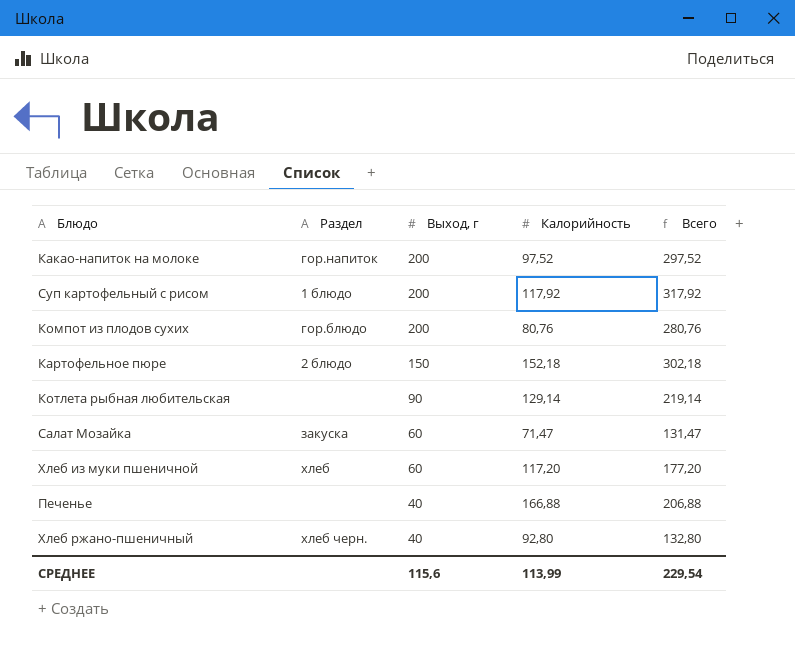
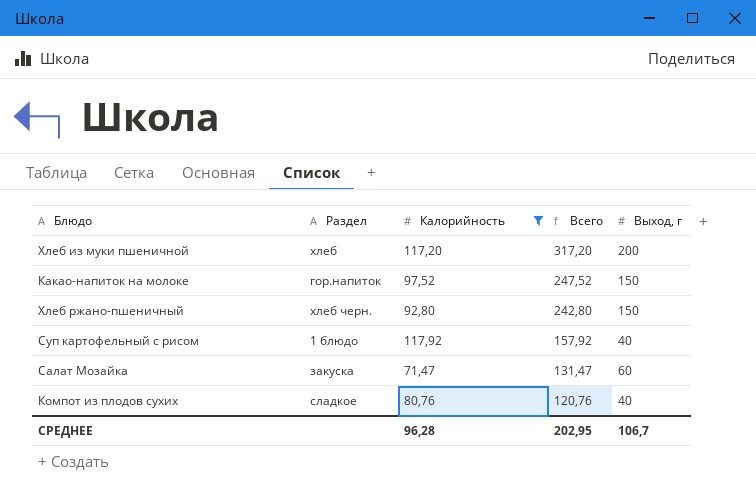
filter: none -> Калорийность <= 117,92
row order: Выход, г descending -> Всего descending
column Выход, г | position: 3 -> 5
Хлеб из муки пшеничной | Всего: 177,20 -> 317,20
Хлеб из муки пшеничной | Выход, г: 60 -> 200
Какао-напиток на молоке | Всего: 297,52 -> 247,52
Какао-напиток на молоке | Выход, г: 200 -> 150
Хлеб ржано-пшеничный | Всего: 132,80 -> 242,80
Хлеб ржано-пшеничный | Выход, г: 40 -> 150
Суп картофельный с рисом | Всего: 317,92 -> 157,92
Суп картофельный с рисом | Выход, г: 200 -> 40
Компот из плодов сухих | Раздел: гор.блюдо -> сладкое
Компот из плодов сухих | Всего: 280,76 -> 120,76
Компот из плодов сухих | Выход, г: 200 -> 40
СРЕДНЕЕ | Калорийность: 113,99 -> 96,28
СРЕДНЕЕ | Всего: 229,54 -> 202,95
СРЕДНЕЕ | Выход, г: 115,6 -> 106,7

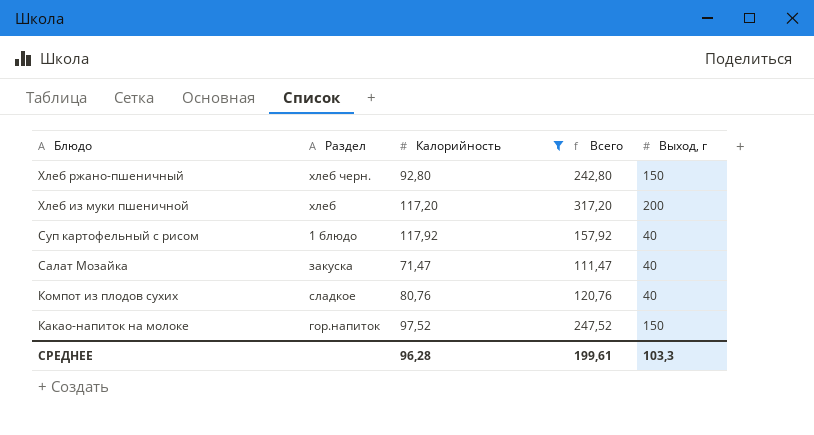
row order: Всего descending -> Блюдо descending
Салат Мозайка | Всего: 131,47 -> 111,47
Салат Мозайка | Выход, г: 60 -> 40
СРЕДНЕЕ | Всего: 202,95 -> 199,61
СРЕДНЕЕ | Выход, г: 106,7 -> 103,3

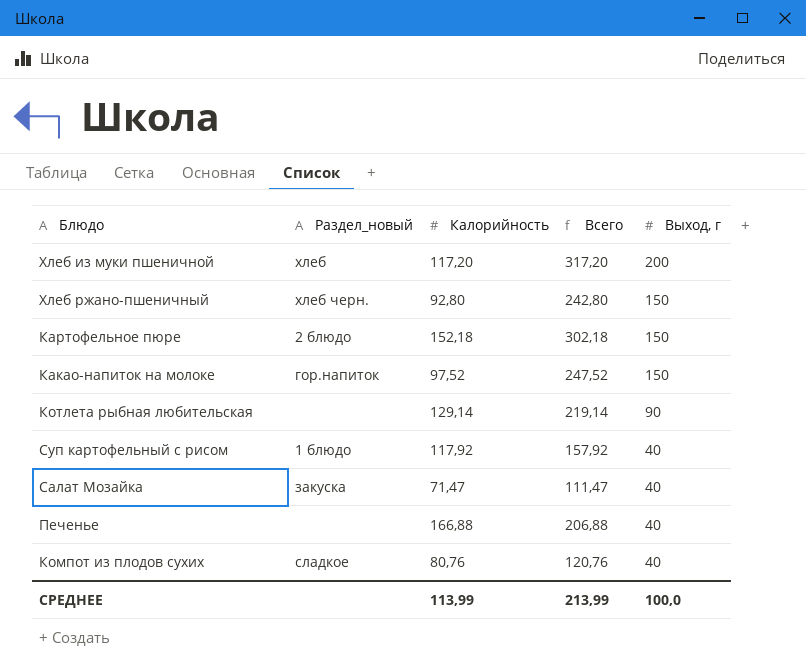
filter: Калорийность <= 117,92 -> none
row order: Блюдо descending -> Выход, г descending
column name: Раздел -> Раздел_новый
СРЕДНЕЕ | Калорийность: 96,28 -> 113,99
СРЕДНЕЕ | Всего: 199,61 -> 213,99
СРЕДНЕЕ | Выход, г: 103,3 -> 100,0

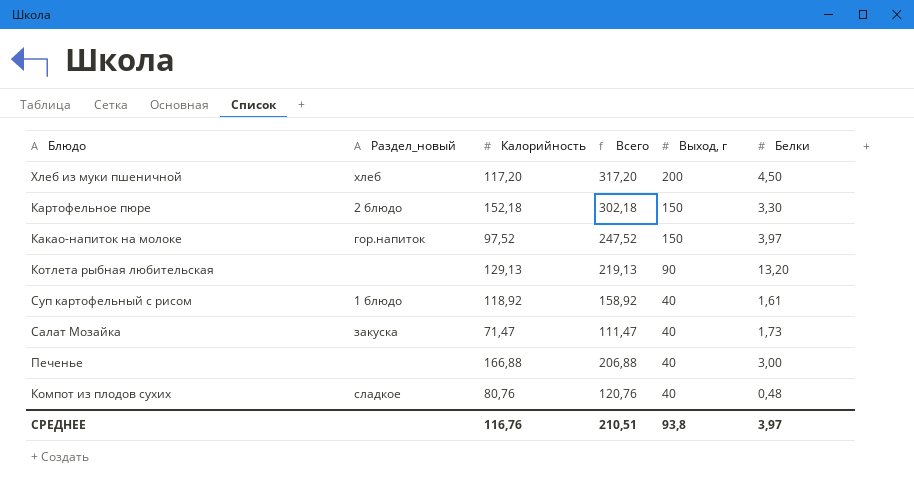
column Белки | position: none -> 6
row Хлеб ржано-пшеничный: хлеб черн. | 92,80 | 242,80 | 150 -> none
Котлета рыбная любительская | Калорийность: 129,14 -> 129,13
Котлета рыбная любительская | Всего: 219,14 -> 219,13
Суп картофельный с рисом | Калорийность: 117,92 -> 118,92
Суп картофельный с рисом | Всего: 157,92 -> 158,92
СРЕДНЕЕ | Калорийность: 113,99 -> 116,76
СРЕДНЕЕ | Всего: 213,99 -> 210,51
СРЕДНЕЕ | Выход, г: 100,0 -> 93,8

